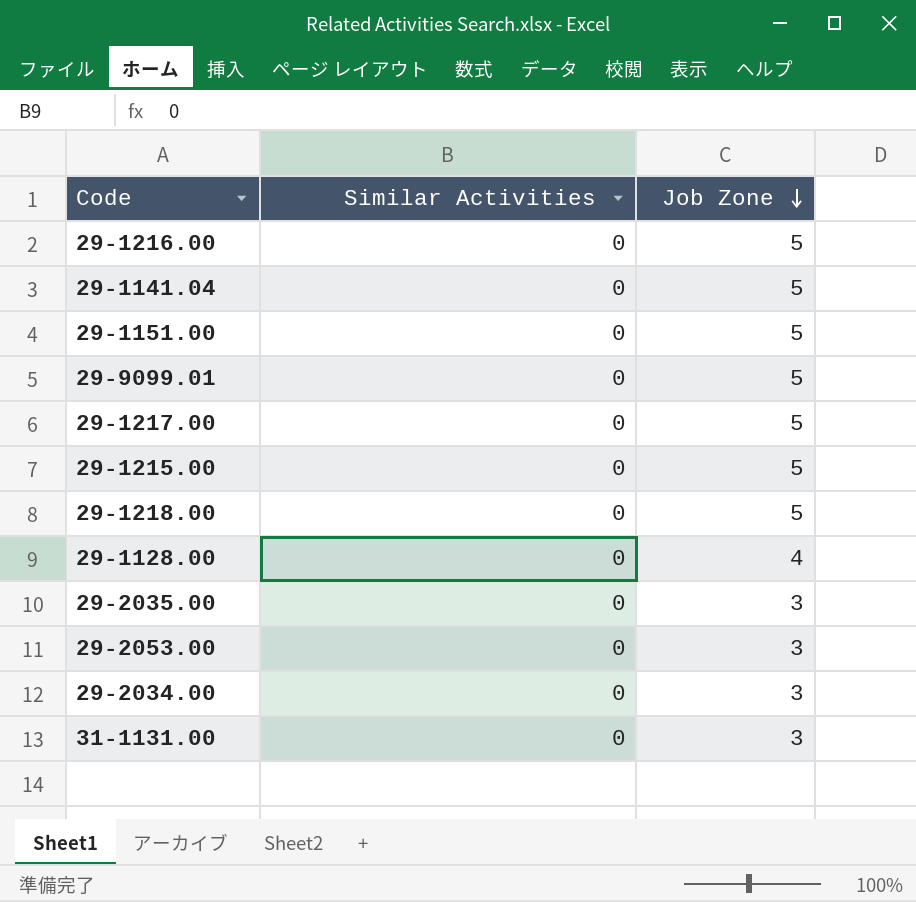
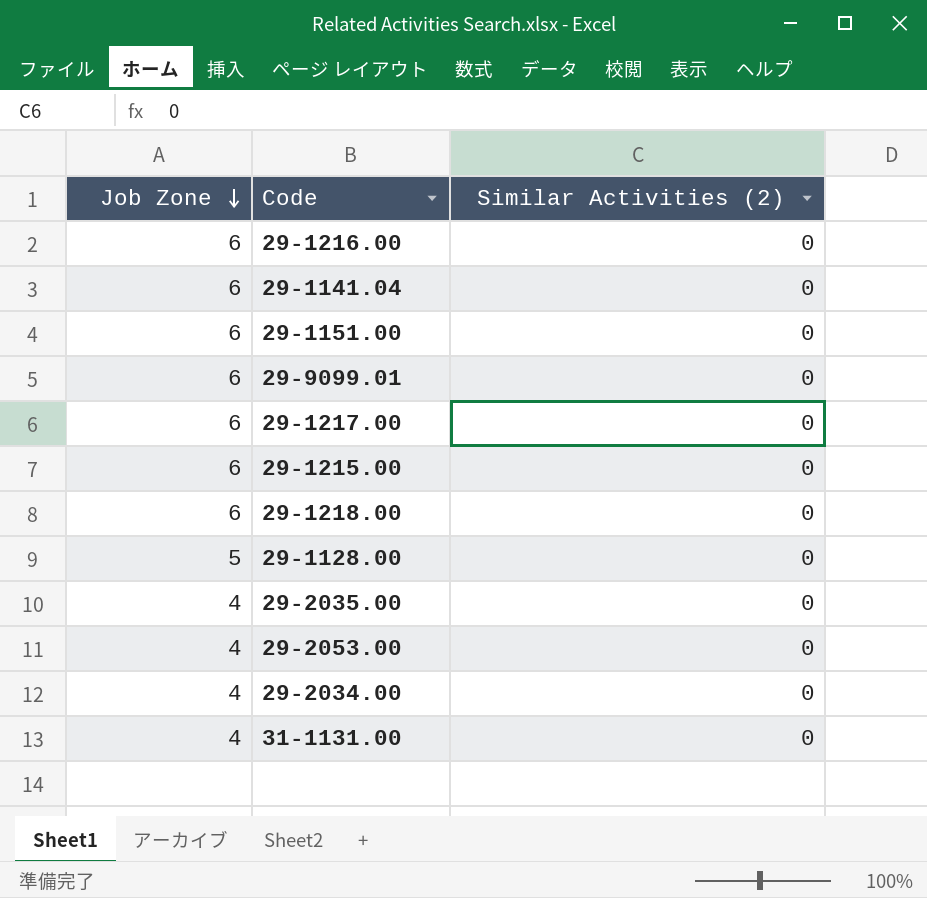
column Job Zone | position: 3 -> 1
column name: Similar Activities -> Similar Activities (2)
29-1216.00 | Job Zone: 5 -> 6
29-1141.04 | Job Zone: 5 -> 6
29-1151.00 | Job Zone: 5 -> 6
29-9099.01 | Job Zone: 5 -> 6
29-1217.00 | Job Zone: 5 -> 6
29-1215.00 | Job Zone: 5 -> 6
29-1218.00 | Job Zone: 5 -> 6
29-1128.00 | Job Zone: 4 -> 5
29-2035.00 | Job Zone: 3 -> 4
29-2053.00 | Job Zone: 3 -> 4
29-2034.00 | Job Zone: 3 -> 4
31-1131.00 | Job Zone: 3 -> 4

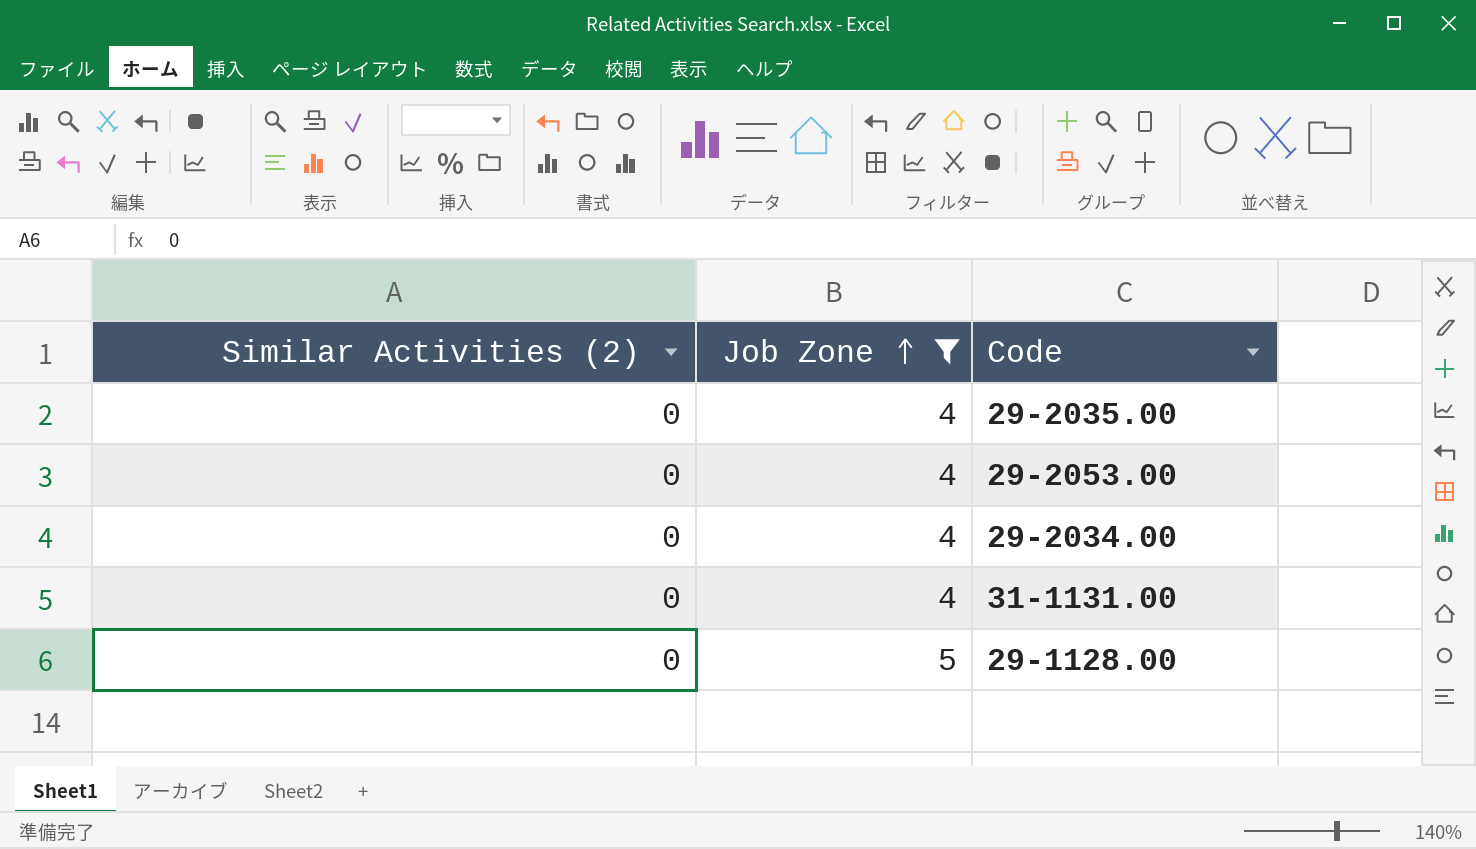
filter: none -> Job Zone != 6
row order: Job Zone descending -> Job Zone ascending
column Similar Activities (2) | position: 3 -> 1

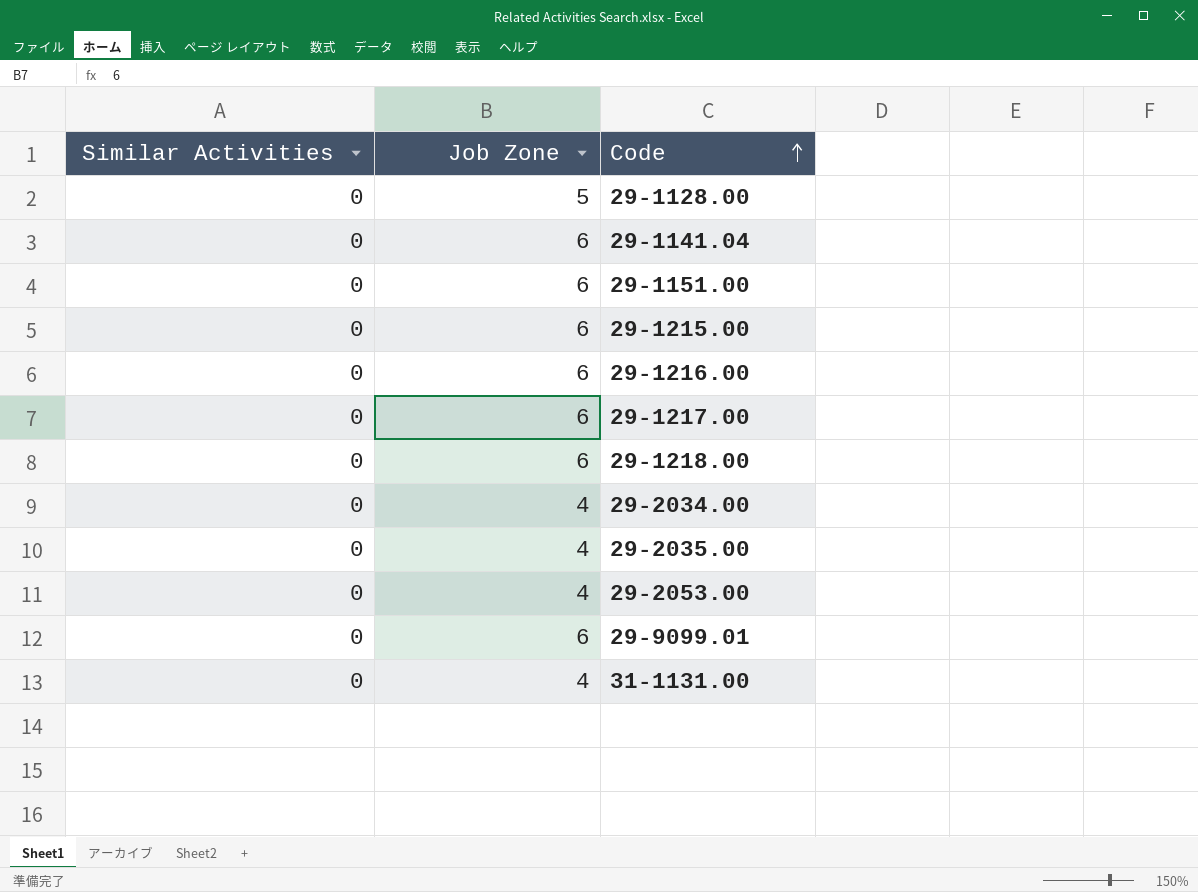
filter: Job Zone != 6 -> none
row order: Job Zone ascending -> Code ascending
column name: Similar Activities (2) -> Similar Activities

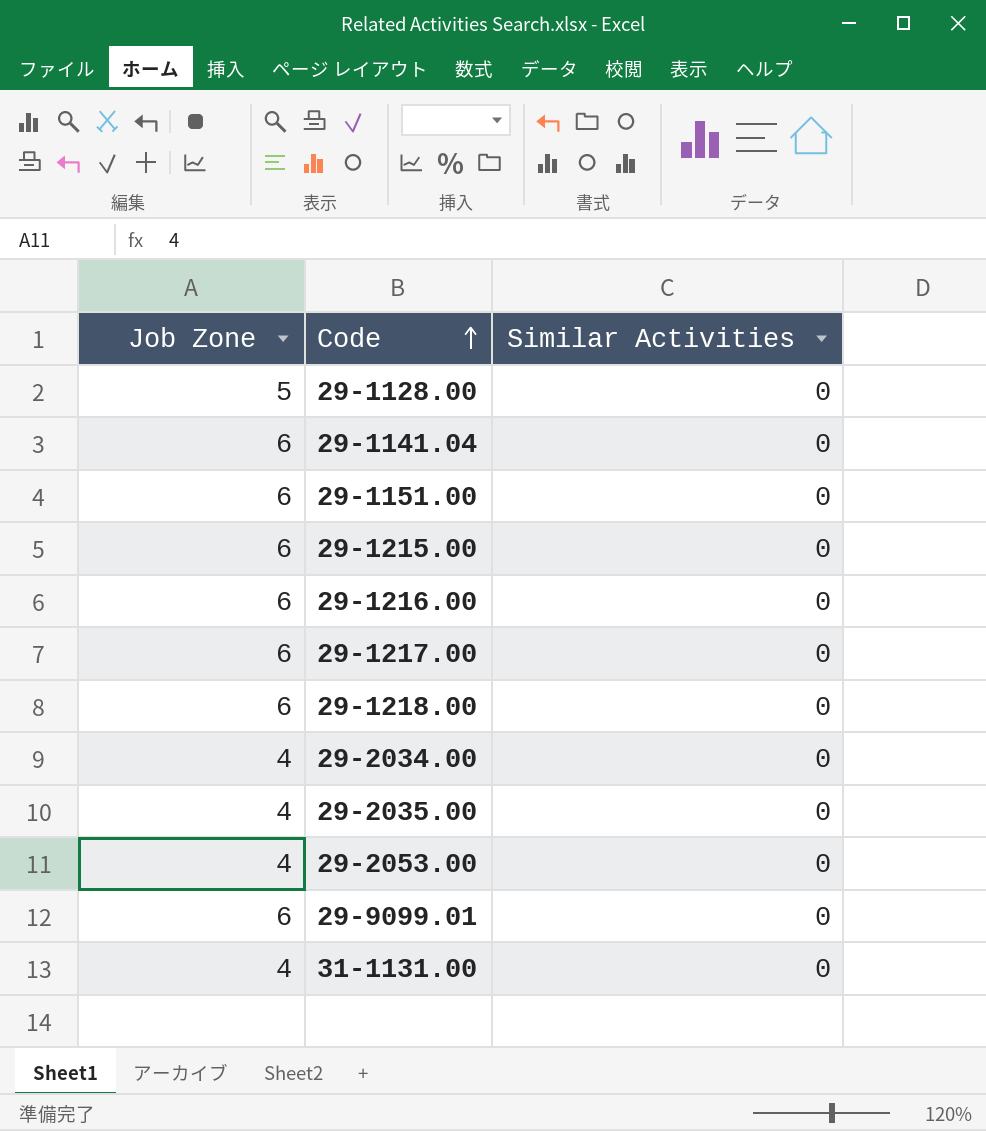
column Similar Activities | position: 1 -> 3

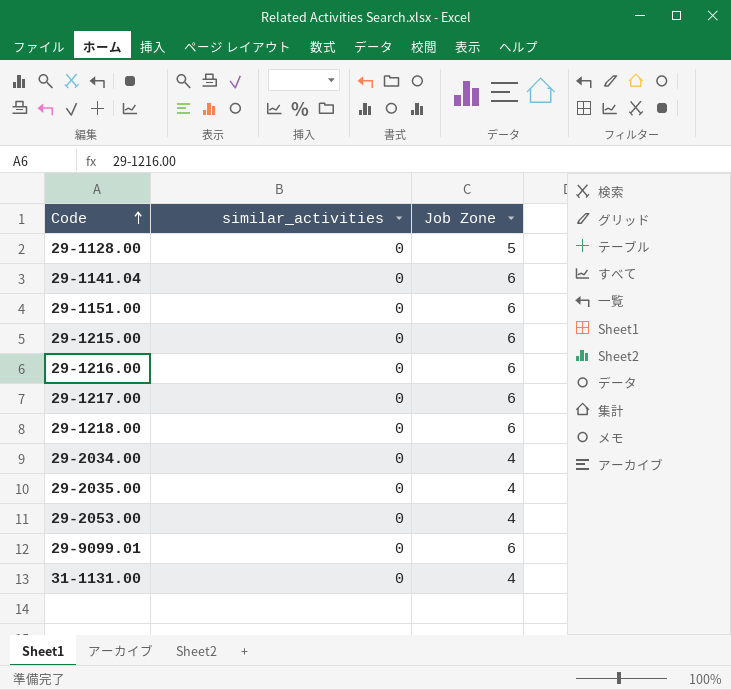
column name: Similar Activities -> similar_activities
column Job Zone | position: 1 -> 3

